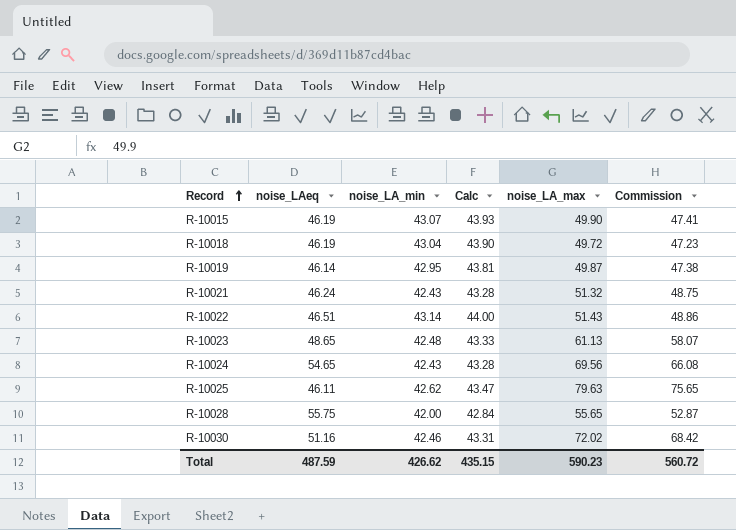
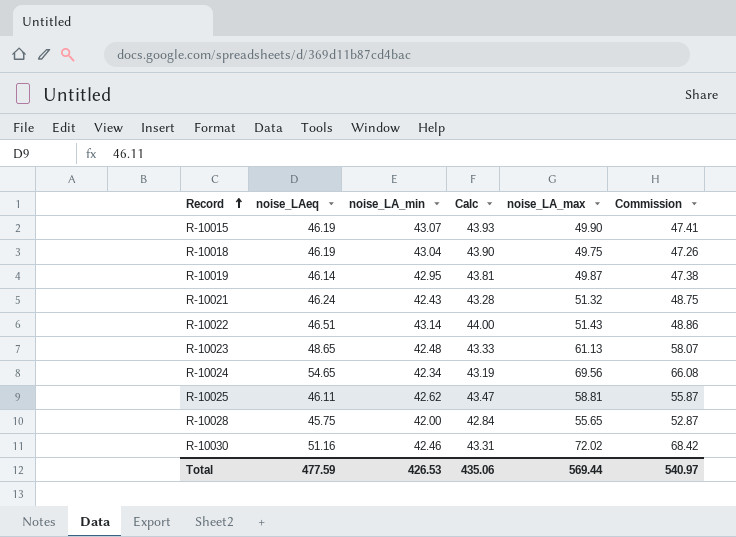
R-10018 | noise_LA_max: 49.72 -> 49.75
R-10018 | Commission: 47.23 -> 47.26
R-10024 | noise_LA_min: 42.43 -> 42.34
R-10024 | Calc: 43.28 -> 43.19
R-10025 | noise_LA_max: 79.63 -> 58.81
R-10025 | Commission: 75.65 -> 55.87
R-10028 | noise_LAeq: 55.75 -> 45.75
Total | noise_LAeq: 487.59 -> 477.59
Total | noise_LA_min: 426.62 -> 426.53
Total | Calc: 435.15 -> 435.06
Total | noise_LA_max: 590.23 -> 569.44
Total | Commission: 560.72 -> 540.97

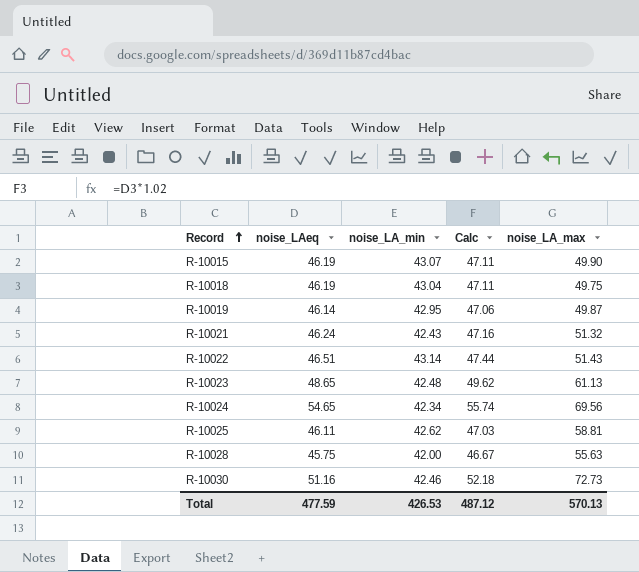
column Commission | formula: [noise_LA_max] * 0.95 -> none
column Calc | formula: [noise_LA_min] * 1.02 -> [noise_LAeq] * 1.02
R-10028 | noise_LA_max: 55.65 -> 55.63
R-10030 | noise_LA_max: 72.02 -> 72.73
Total | Calc: 435.06 -> 487.12
Total | noise_LA_max: 569.44 -> 570.13

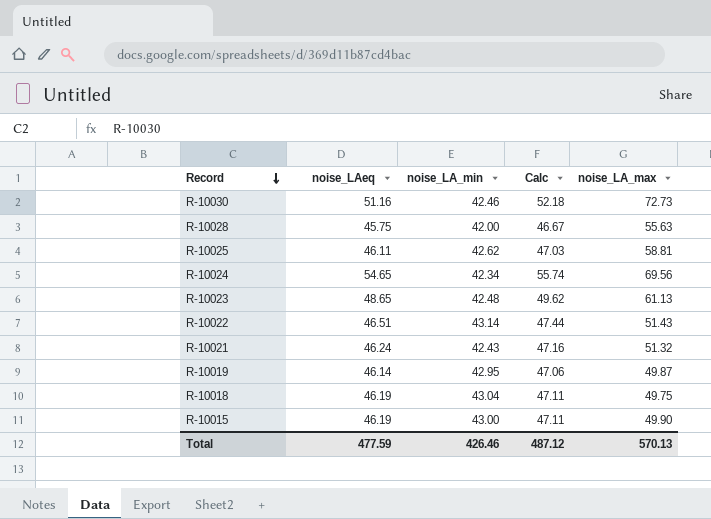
row order: Record ascending -> Record descending
R-10015 | noise_LA_min: 43.07 -> 43.00
Total | noise_LA_min: 426.53 -> 426.46

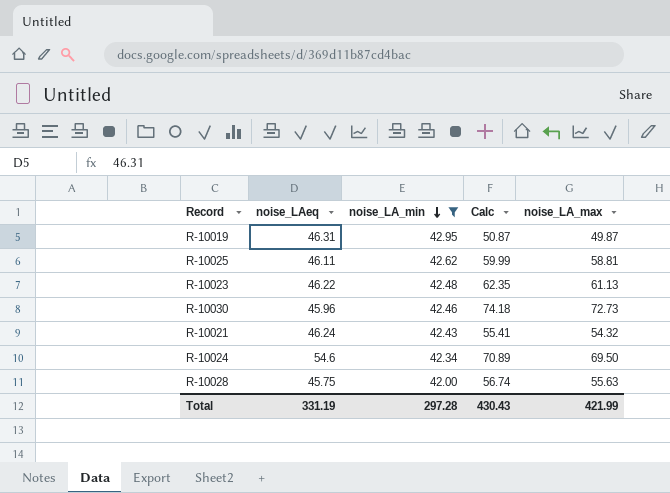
filter: none -> noise_LA_min <= 42.95
row order: Record descending -> noise_LA_min descending
column Calc | formula: [noise_LAeq] * 1.02 -> [noise_LA_max] * 1.02
R-10019 | noise_LAeq: 46.14 -> 46.31
R-10023 | noise_LAeq: 48.65 -> 46.22
R-10030 | noise_LAeq: 51.16 -> 45.96
R-10021 | noise_LA_max: 51.32 -> 54.32
R-10024 | noise_LAeq: 54.65 -> 54.6
R-10024 | noise_LA_max: 69.56 -> 69.50
Total | noise_LAeq: 477.59 -> 331.19
Total | noise_LA_min: 426.46 -> 297.28
Total | Calc: 487.12 -> 430.43
Total | noise_LA_max: 570.13 -> 421.99

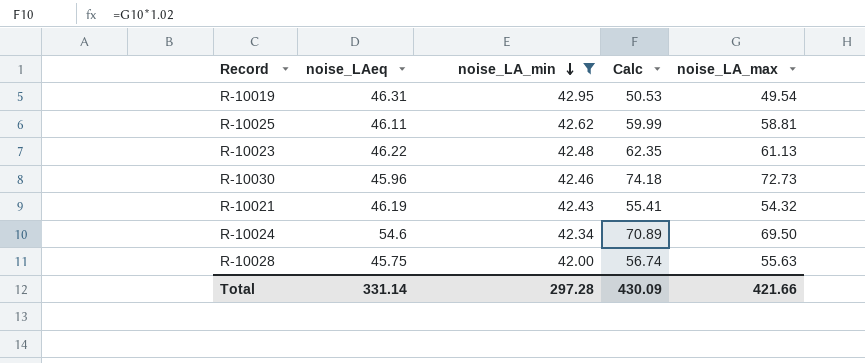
R-10019 | Calc: 50.87 -> 50.53
R-10019 | noise_LA_max: 49.87 -> 49.54
R-10021 | noise_LAeq: 46.24 -> 46.19
Total | noise_LAeq: 331.19 -> 331.14
Total | Calc: 430.43 -> 430.09
Total | noise_LA_max: 421.99 -> 421.66

